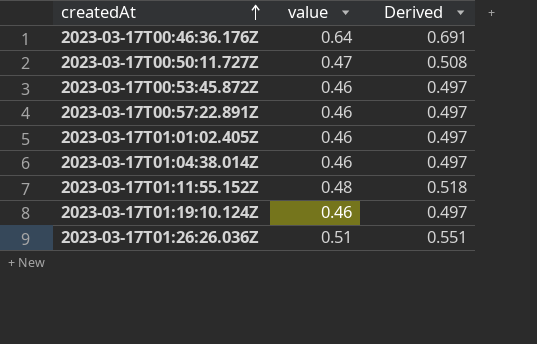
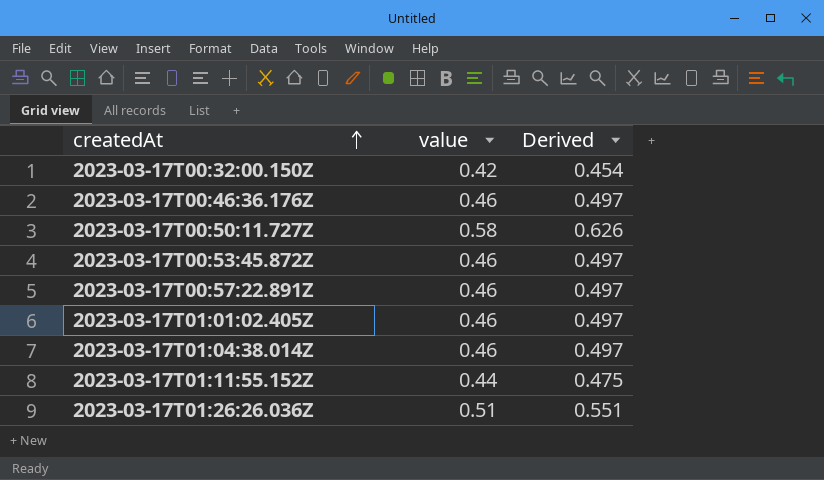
row 2023-03-17T01:19:10.124Z: 0.46 | 0.497 -> none
row 2023-03-17T00:32:00.150Z: none -> 0.42 | 0.454
2023-03-17T00:46:36.176Z | value: 0.64 -> 0.46
2023-03-17T00:46:36.176Z | Derived: 0.691 -> 0.497
2023-03-17T00:50:11.727Z | value: 0.47 -> 0.58
2023-03-17T00:50:11.727Z | Derived: 0.508 -> 0.626
2023-03-17T01:11:55.152Z | value: 0.48 -> 0.44
2023-03-17T01:11:55.152Z | Derived: 0.518 -> 0.475

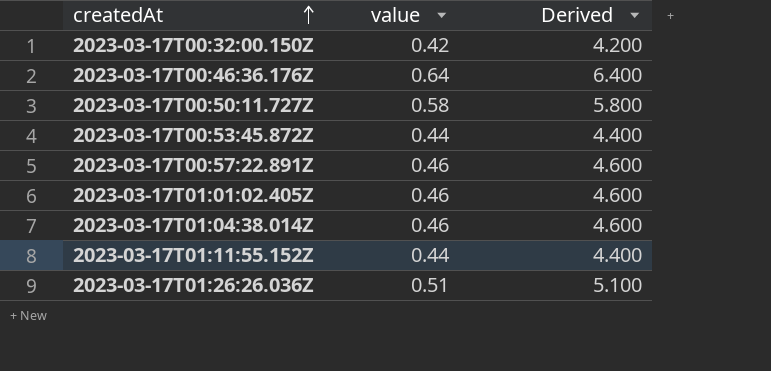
column Derived | formula: [value] * 1.08 -> [value] * 10
2023-03-17T00:46:36.176Z | value: 0.46 -> 0.64
2023-03-17T00:53:45.872Z | value: 0.46 -> 0.44

